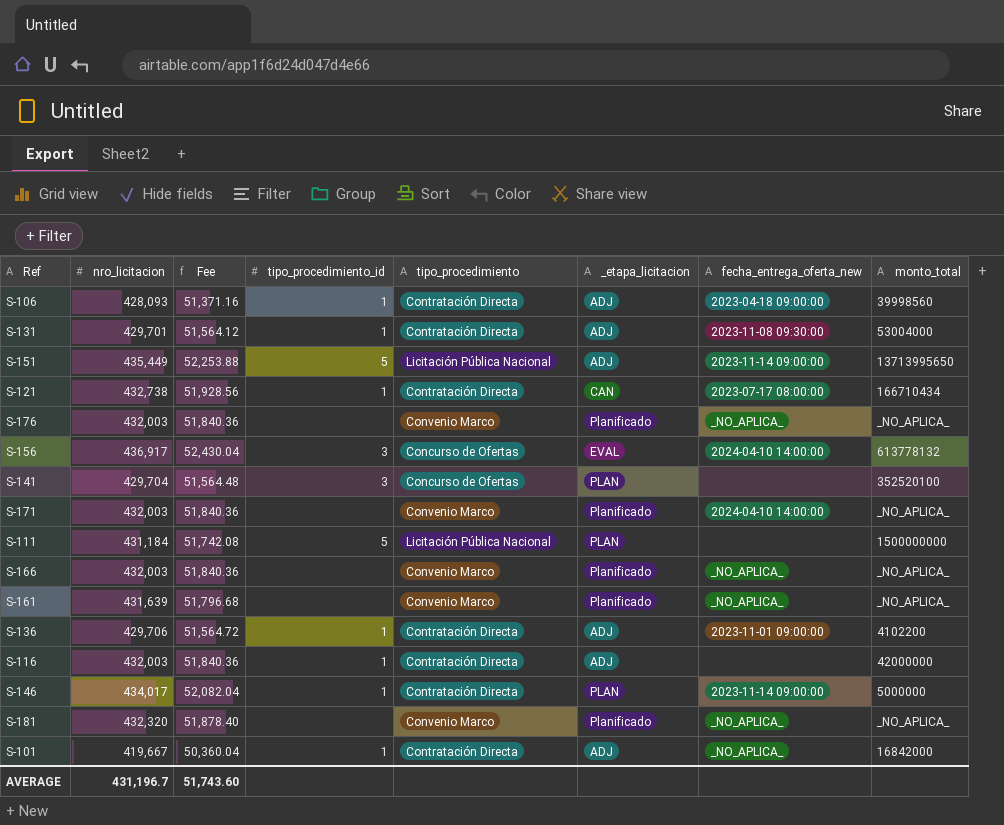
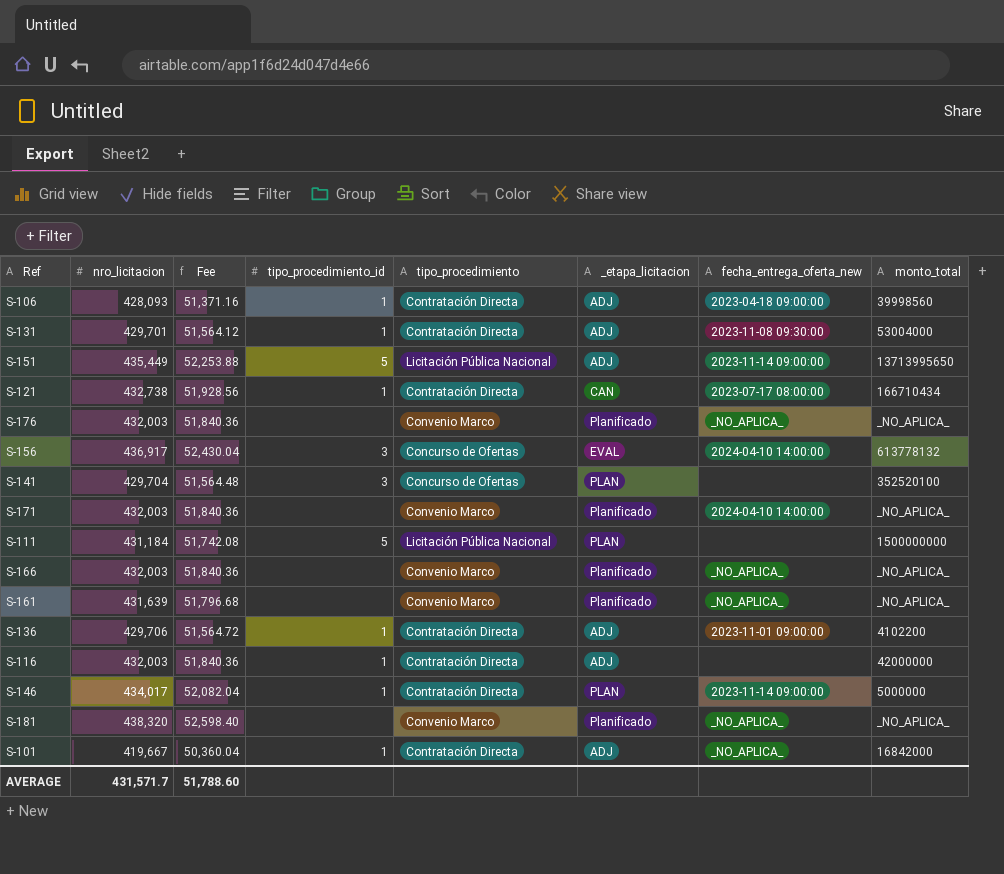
S-181 | nro_licitacion: 432,320 -> 438,320
S-181 | Fee: 51,878.40 -> 52,598.40
AVERAGE | nro_licitacion: 431,196.7 -> 431,571.7
AVERAGE | Fee: 51,743.60 -> 51,788.60

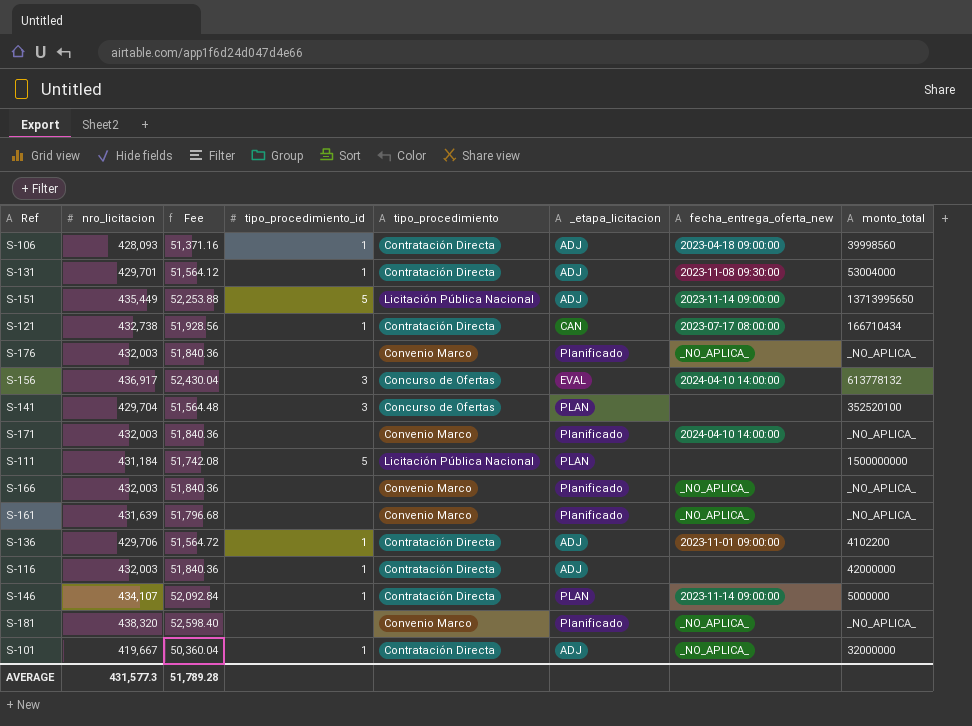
S-146 | nro_licitacion: 434,017 -> 434,107
S-146 | Fee: 52,082.04 -> 52,092.84
S-101 | monto_total: 16842000 -> 32000000
AVERAGE | nro_licitacion: 431,571.7 -> 431,577.3
AVERAGE | Fee: 51,788.60 -> 51,789.28

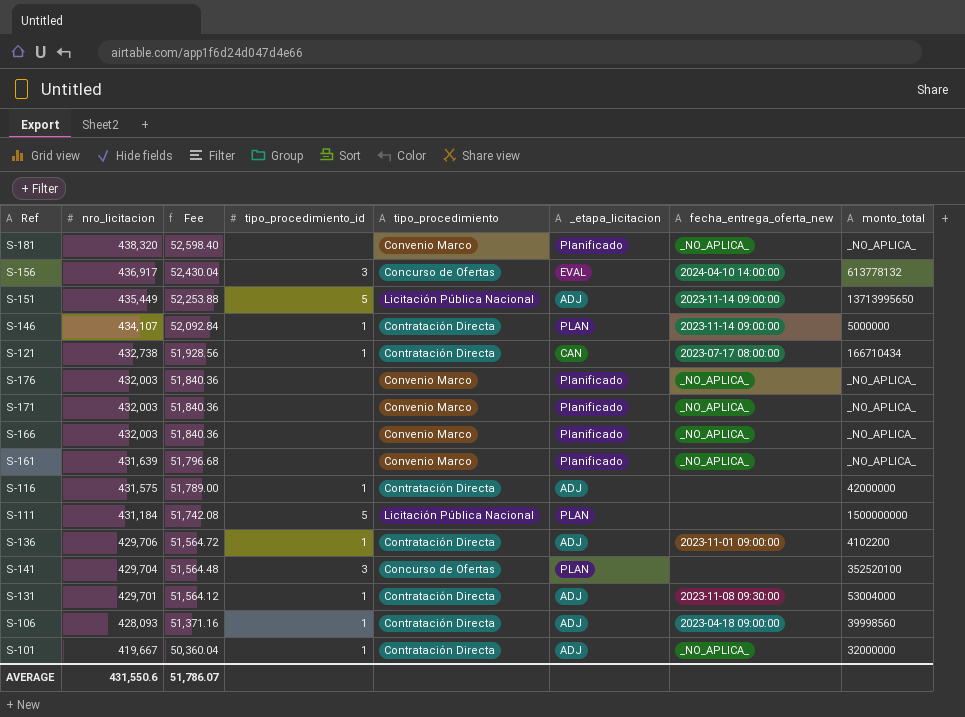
row order: none -> nro_licitacion descending
S-171 | fecha_entrega_oferta_new: 2024-04-10 14:00:00 -> _NO_APLICA_
S-116 | nro_licitacion: 432,003 -> 431,575
S-116 | Fee: 51,840.36 -> 51,789.00
AVERAGE | nro_licitacion: 431,577.3 -> 431,550.6
AVERAGE | Fee: 51,789.28 -> 51,786.07

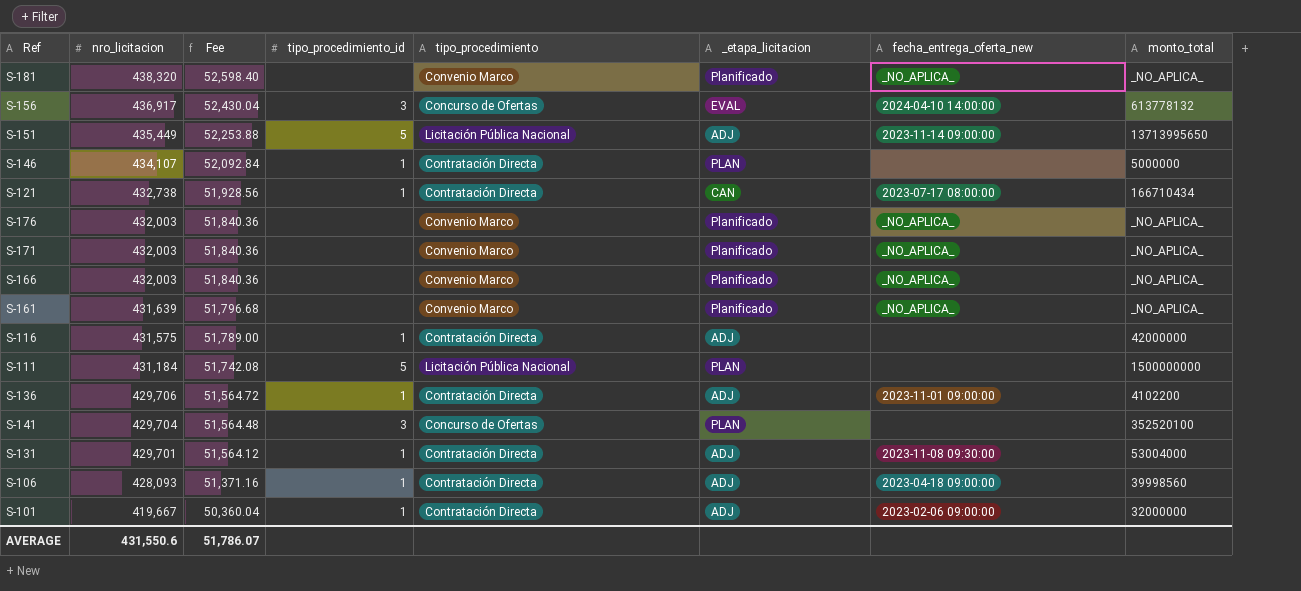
S-146 | fecha_entrega_oferta_new: 2023-11-14 09:00:00 -> none
S-101 | fecha_entrega_oferta_new: _NO_APLICA_ -> 2023-02-06 09:00:00

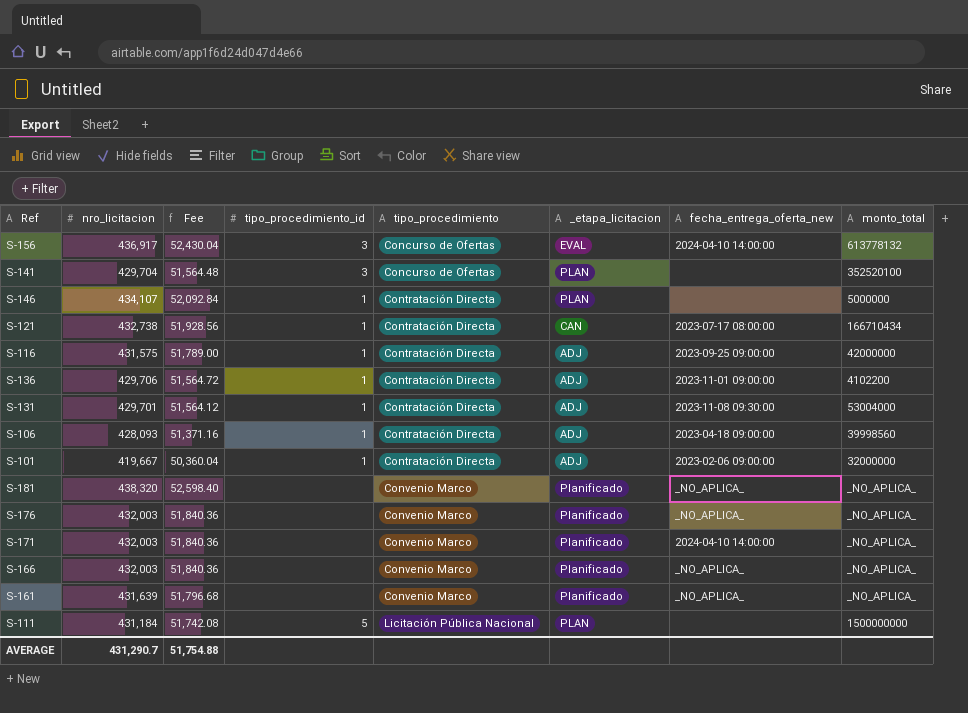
row order: nro_licitacion descending -> tipo_procedimiento ascending
row S-151: 435,449 | 52,253.88 | 5 | Licitación Pública Nacional | ADJ | 2023-11-14 09:00:00 | 13713995650 -> none
S-116 | fecha_entrega_oferta_new: none -> 2023-09-25 09:00:00
S-171 | fecha_entrega_oferta_new: _NO_APLICA_ -> 2024-04-10 14:00:00
AVERAGE | nro_licitacion: 431,550.6 -> 431,290.7
AVERAGE | Fee: 51,786.07 -> 51,754.88

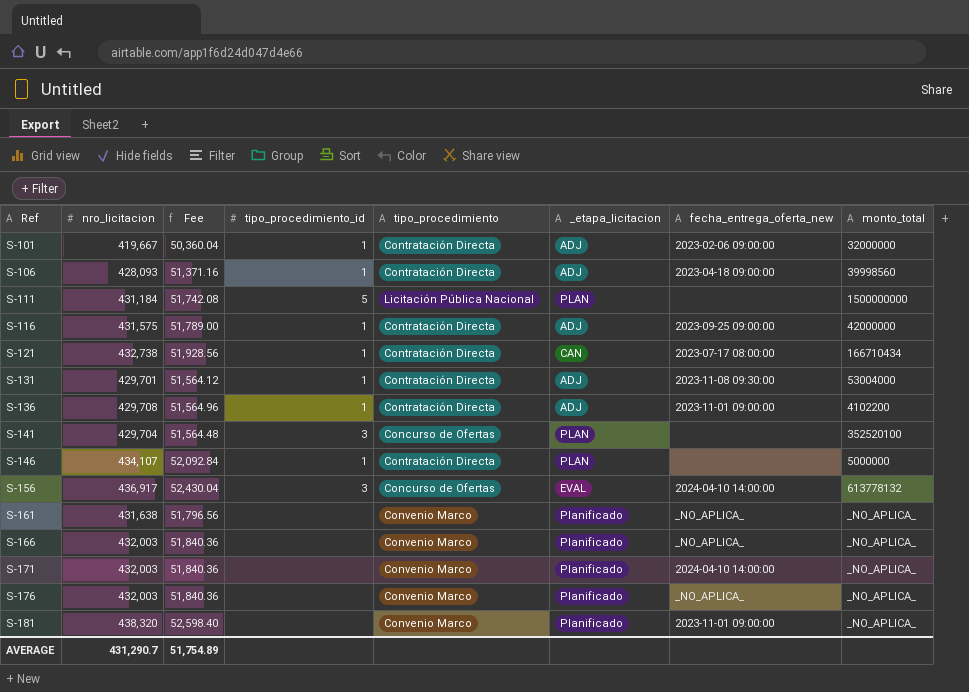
row order: tipo_procedimiento ascending -> Ref ascending
S-136 | nro_licitacion: 429,706 -> 429,708
S-136 | Fee: 51,564.72 -> 51,564.96
S-161 | nro_licitacion: 431,639 -> 431,638
S-161 | Fee: 51,796.68 -> 51,796.56
S-181 | fecha_entrega_oferta_new: _NO_APLICA_ -> 2023-11-01 09:00:00
AVERAGE | Fee: 51,754.88 -> 51,754.89

